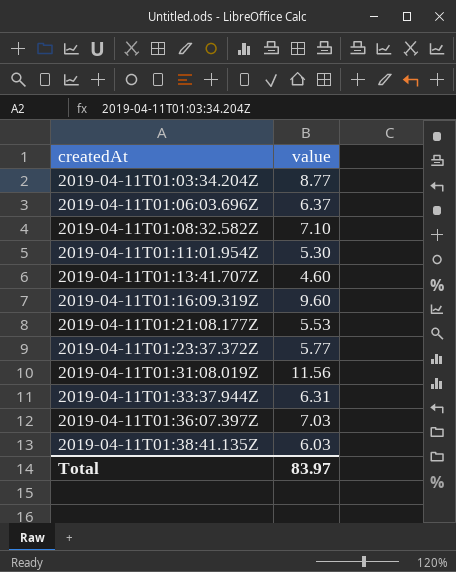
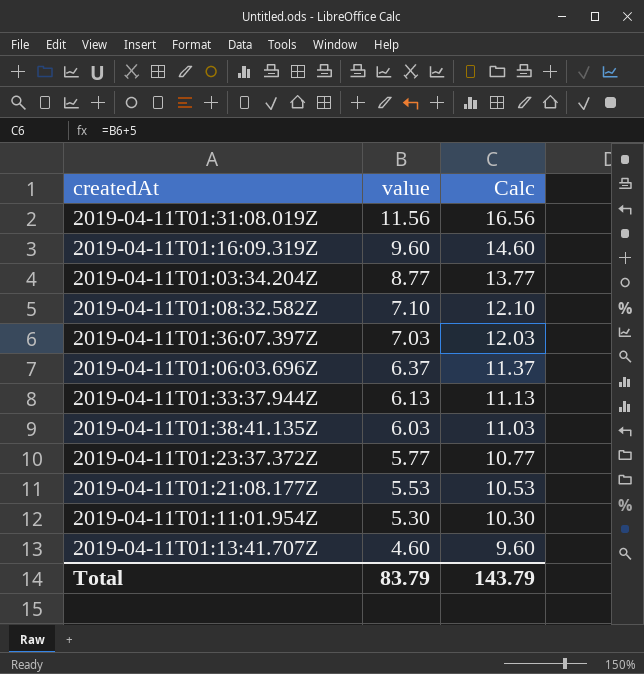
row order: createdAt ascending -> value descending
column Calc | formula: none -> [value] + 5
2019-04-11T01:33:37.944Z | value: 6.31 -> 6.13
Total | value: 83.97 -> 83.79

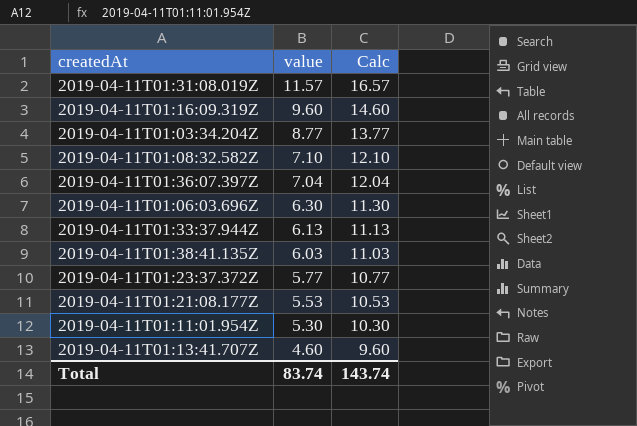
2019-04-11T01:31:08.019Z | value: 11.56 -> 11.57
2019-04-11T01:31:08.019Z | Calc: 16.56 -> 16.57
2019-04-11T01:36:07.397Z | value: 7.03 -> 7.04
2019-04-11T01:36:07.397Z | Calc: 12.03 -> 12.04
2019-04-11T01:06:03.696Z | value: 6.37 -> 6.30
2019-04-11T01:06:03.696Z | Calc: 11.37 -> 11.30
Total | value: 83.79 -> 83.74
Total | Calc: 143.79 -> 143.74

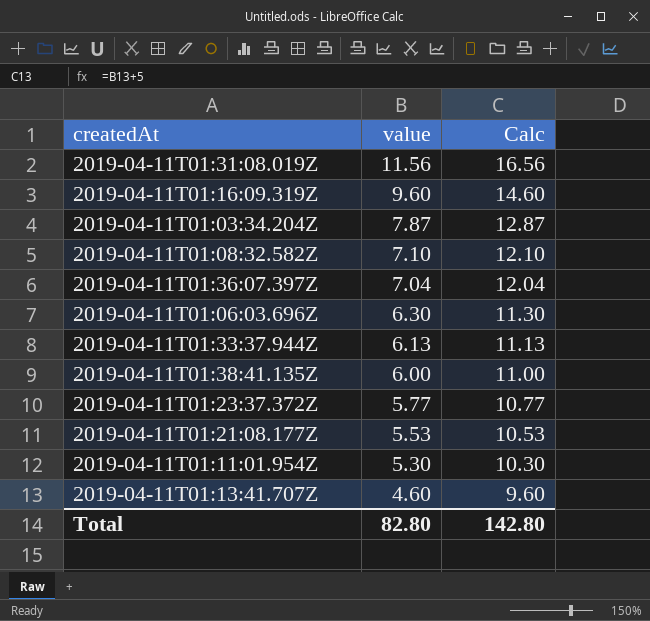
2019-04-11T01:31:08.019Z | value: 11.57 -> 11.56
2019-04-11T01:31:08.019Z | Calc: 16.57 -> 16.56
2019-04-11T01:03:34.204Z | value: 8.77 -> 7.87
2019-04-11T01:03:34.204Z | Calc: 13.77 -> 12.87
2019-04-11T01:38:41.135Z | value: 6.03 -> 6.00
2019-04-11T01:38:41.135Z | Calc: 11.03 -> 11.00
Total | value: 83.74 -> 82.80
Total | Calc: 143.74 -> 142.80

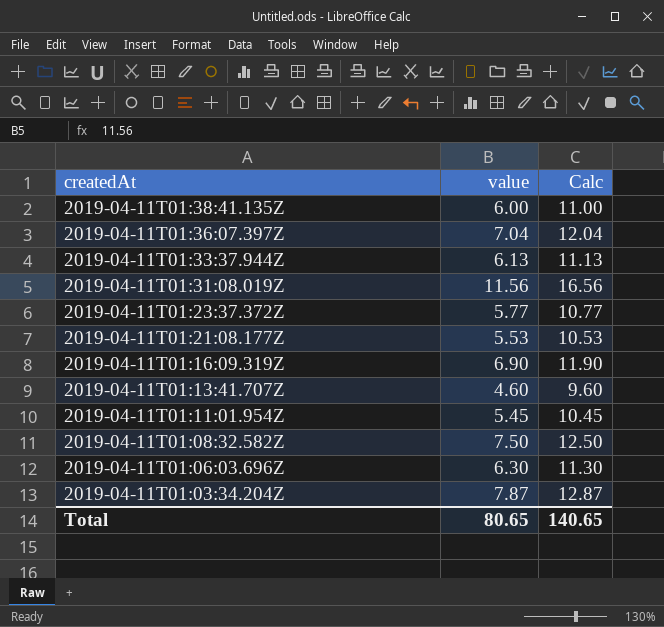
row order: value descending -> createdAt descending
2019-04-11T01:16:09.319Z | value: 9.60 -> 6.90
2019-04-11T01:16:09.319Z | Calc: 14.60 -> 11.90
2019-04-11T01:11:01.954Z | value: 5.30 -> 5.45
2019-04-11T01:11:01.954Z | Calc: 10.30 -> 10.45
2019-04-11T01:08:32.582Z | value: 7.10 -> 7.50
2019-04-11T01:08:32.582Z | Calc: 12.10 -> 12.50
Total | value: 82.80 -> 80.65
Total | Calc: 142.80 -> 140.65

